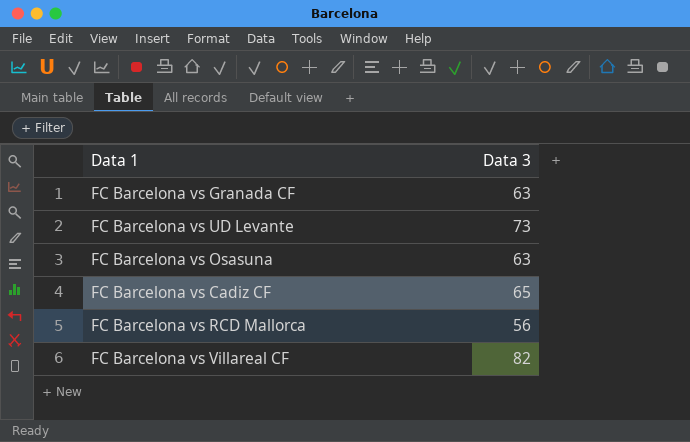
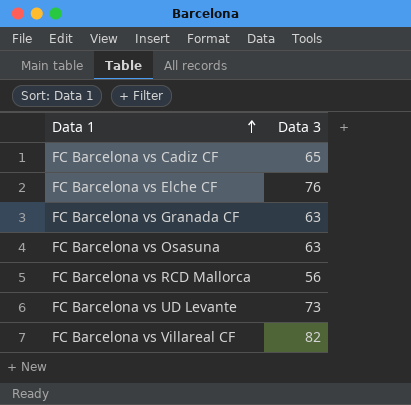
row order: none -> Data 1 ascending
row FC Barcelona vs Elche CF: none -> 76

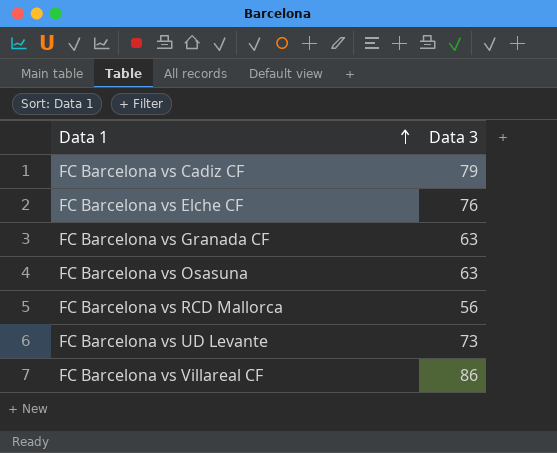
FC Barcelona vs Cadiz CF | Data 3: 65 -> 79
FC Barcelona vs Villareal CF | Data 3: 82 -> 86

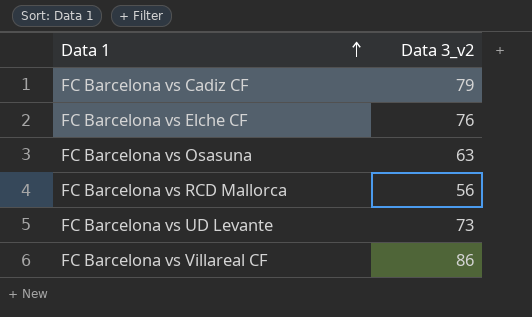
column name: Data 3 -> Data 3_v2
row FC Barcelona vs Granada CF: 63 -> none

